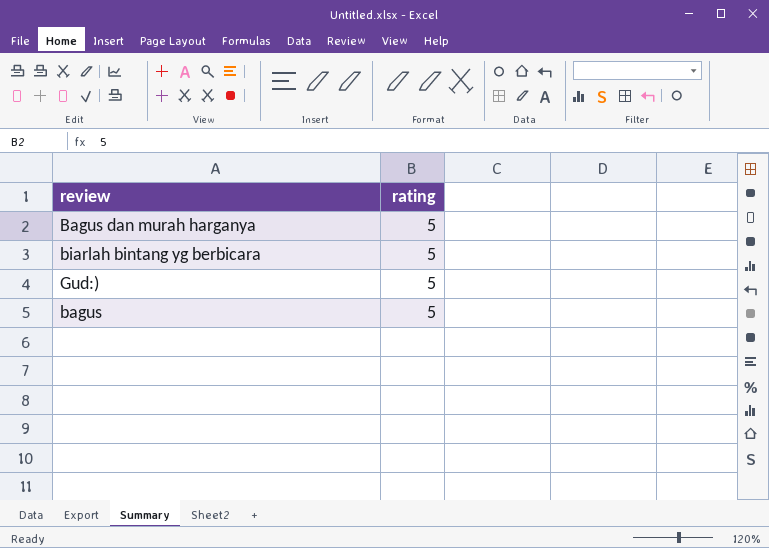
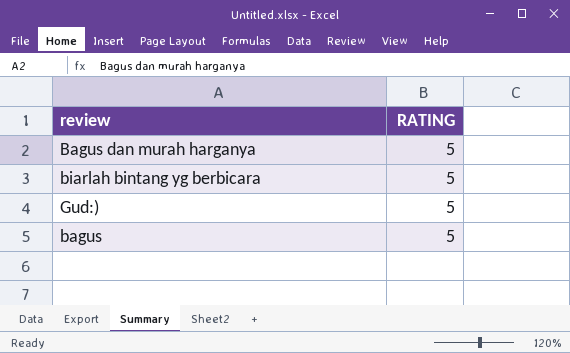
column name: rating -> RATING

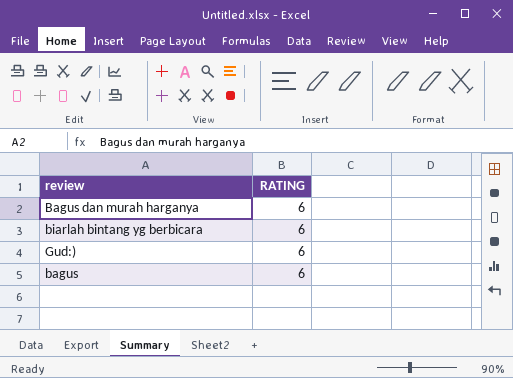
Bagus dan murah harganya | RATING: 5 -> 6
biarlah bintang yg berbicara | RATING: 5 -> 6
Gud:) | RATING: 5 -> 6
bagus | RATING: 5 -> 6

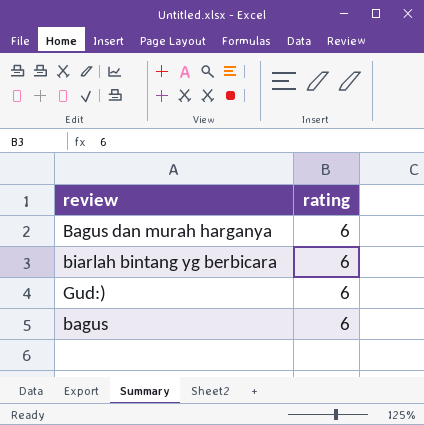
column name: RATING -> rating

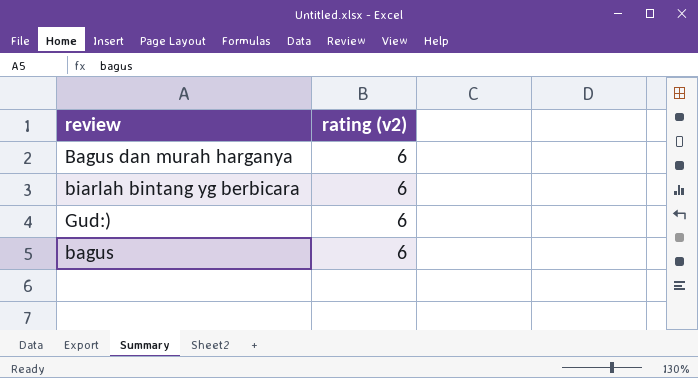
column name: rating -> rating (v2)

